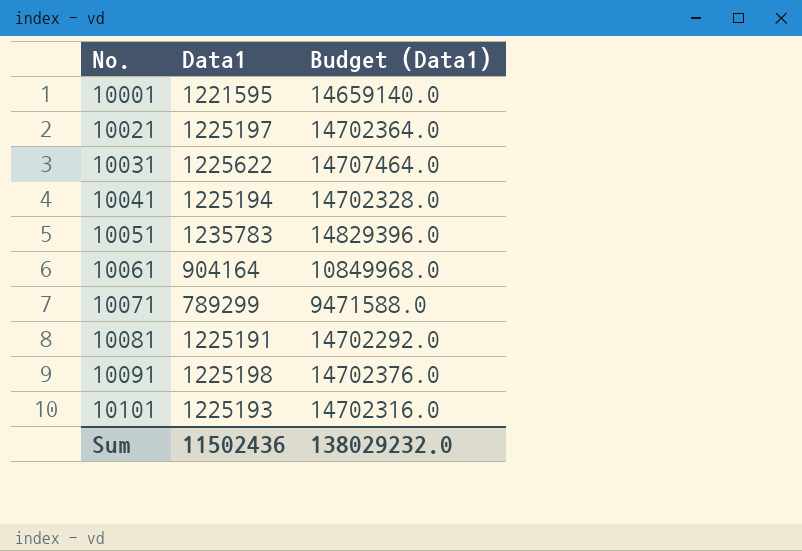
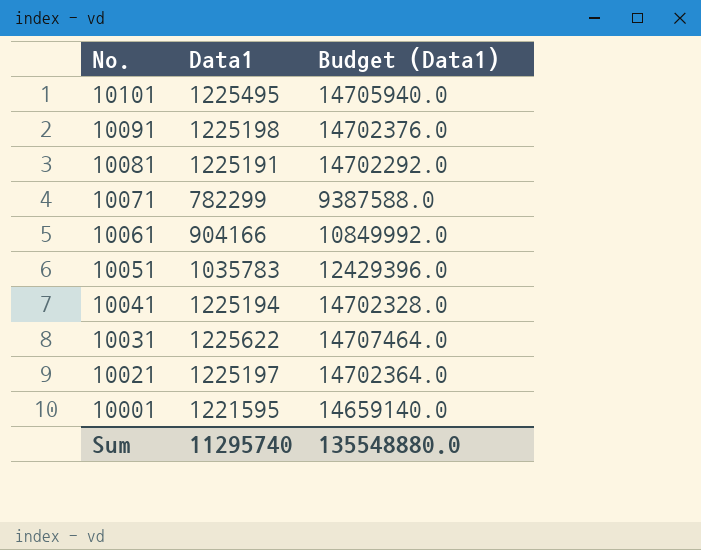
row order: No. ascending -> No. descending
10101 | Data1: 1225193 -> 1225495
10101 | Budget (Data1): 14702316.0 -> 14705940.0
10071 | Data1: 789299 -> 782299
10071 | Budget (Data1): 9471588.0 -> 9387588.0
10061 | Data1: 904164 -> 904166
10061 | Budget (Data1): 10849968.0 -> 10849992.0
10051 | Data1: 1235783 -> 1035783
10051 | Budget (Data1): 14829396.0 -> 12429396.0
Sum | Data1: 11502436 -> 11295740
Sum | Budget (Data1): 138029232.0 -> 135548880.0

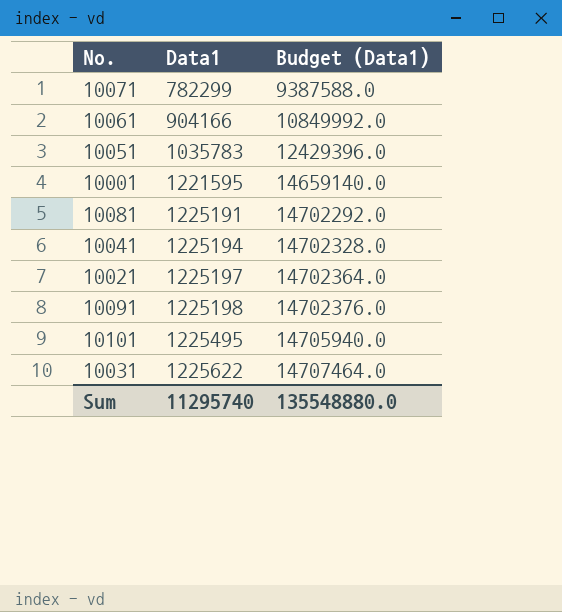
row order: No. descending -> Data1 ascending

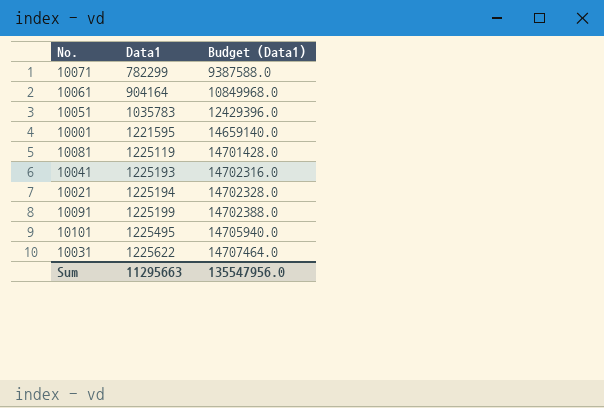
10061 | Data1: 904166 -> 904164
10061 | Budget (Data1): 10849992.0 -> 10849968.0
10081 | Data1: 1225191 -> 1225119
10081 | Budget (Data1): 14702292.0 -> 14701428.0
10041 | Data1: 1225194 -> 1225193
10041 | Budget (Data1): 14702328.0 -> 14702316.0
10021 | Data1: 1225197 -> 1225194
10021 | Budget (Data1): 14702364.0 -> 14702328.0
10091 | Data1: 1225198 -> 1225199
10091 | Budget (Data1): 14702376.0 -> 14702388.0
Sum | Data1: 11295740 -> 11295663
Sum | Budget (Data1): 135548880.0 -> 135547956.0

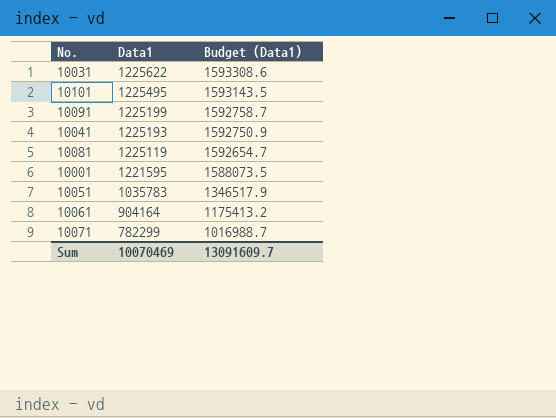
row order: Data1 ascending -> Data1 descending
column Budget (Data1) | formula: [Data1] * 12 -> [Data1] * 1.3
row 10021: 1225194 | 14702328.0 -> none
Sum | Data1: 11295663 -> 10070469
Sum | Budget (Data1): 135547956.0 -> 13091609.7

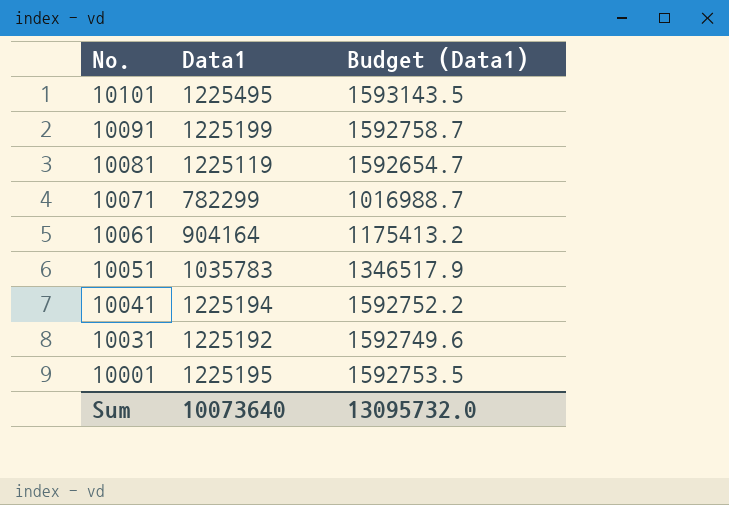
row order: Data1 descending -> No. descending
10041 | Data1: 1225193 -> 1225194
10041 | Budget (Data1): 1592750.9 -> 1592752.2
10031 | Data1: 1225622 -> 1225192
10031 | Budget (Data1): 1593308.6 -> 1592749.6
10001 | Data1: 1221595 -> 1225195
10001 | Budget (Data1): 1588073.5 -> 1592753.5
Sum | Data1: 10070469 -> 10073640
Sum | Budget (Data1): 13091609.7 -> 13095732.0

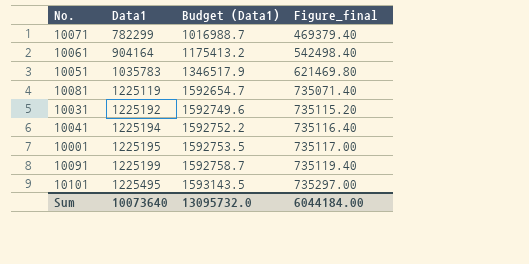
row order: No. descending -> Data1 ascending
column Figure_final | formula: none -> [Data1] * 0.6

